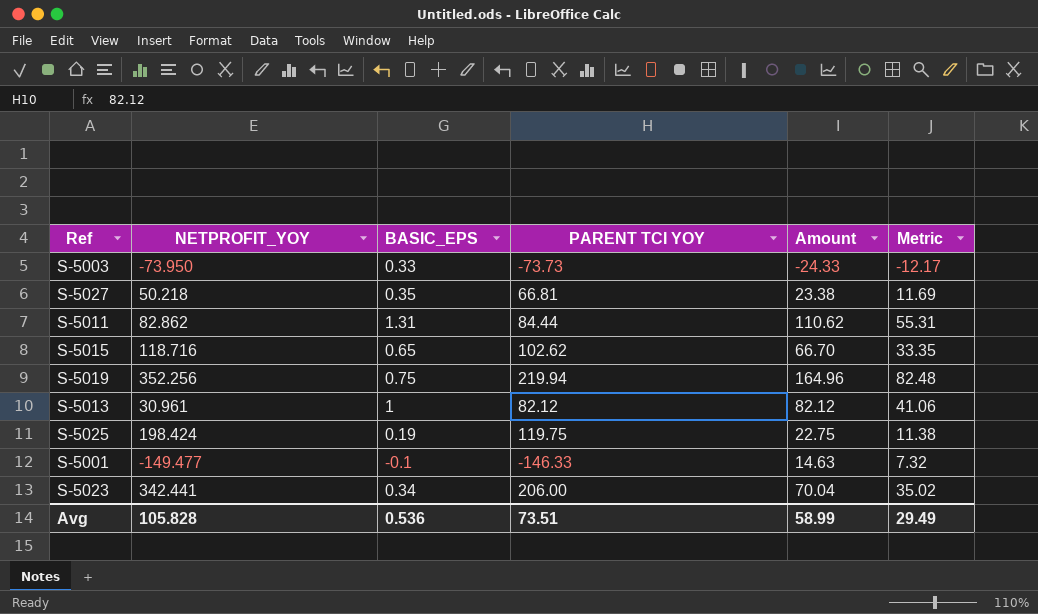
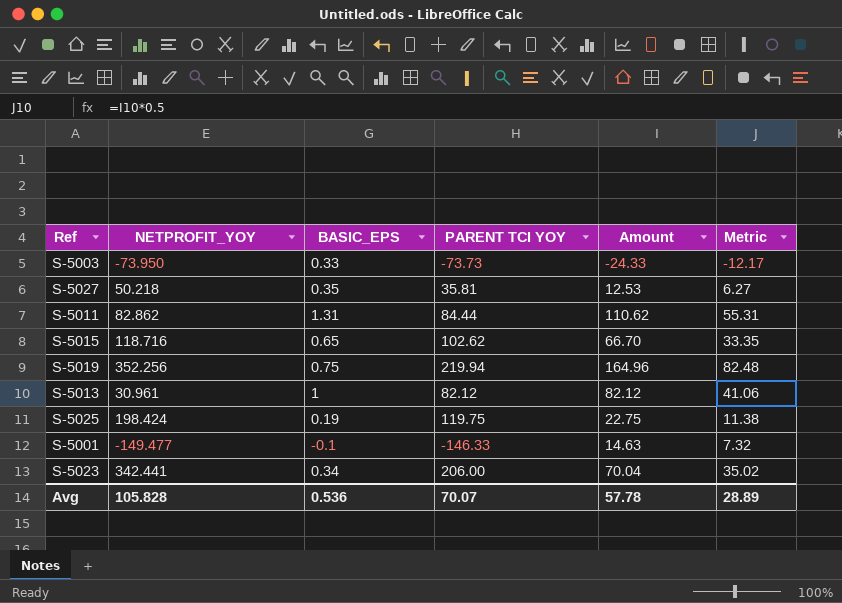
S-5027 | PARENT TCI YOY: 66.81 -> 35.81
S-5027 | Amount: 23.38 -> 12.53
S-5027 | Metric: 11.69 -> 6.27
Avg | PARENT TCI YOY: 73.51 -> 70.07
Avg | Amount: 58.99 -> 57.78
Avg | Metric: 29.49 -> 28.89

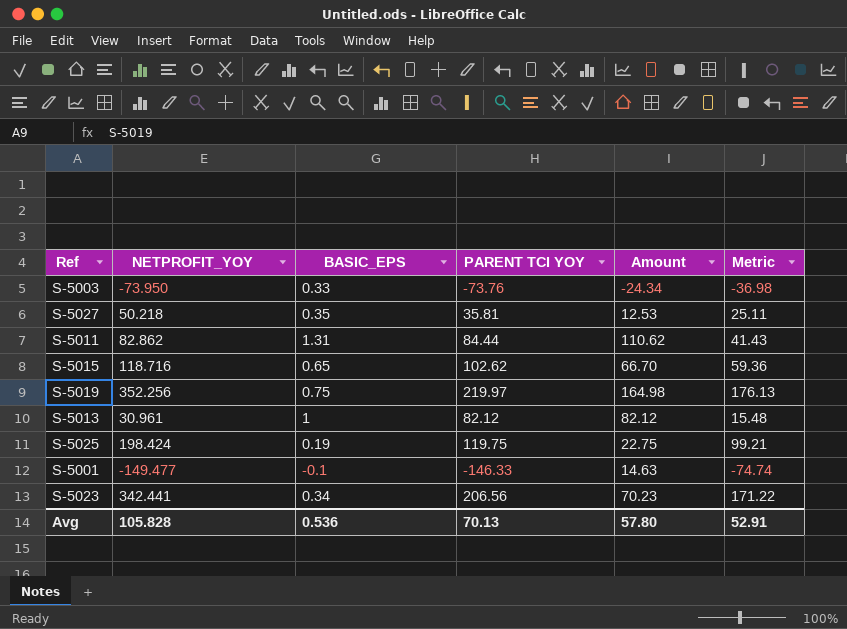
column Metric | formula: [Amount] * 0.5 -> [NETPROFIT_YOY] * 0.5
S-5003 | PARENT TCI YOY: -73.73 -> -73.76
S-5003 | Amount: -24.33 -> -24.34
S-5019 | PARENT TCI YOY: 219.94 -> 219.97
S-5019 | Amount: 164.96 -> 164.98
S-5023 | PARENT TCI YOY: 206.00 -> 206.56
S-5023 | Amount: 70.04 -> 70.23
Avg | PARENT TCI YOY: 70.07 -> 70.13
Avg | Amount: 57.78 -> 57.80
Avg | Metric: 28.89 -> 52.91

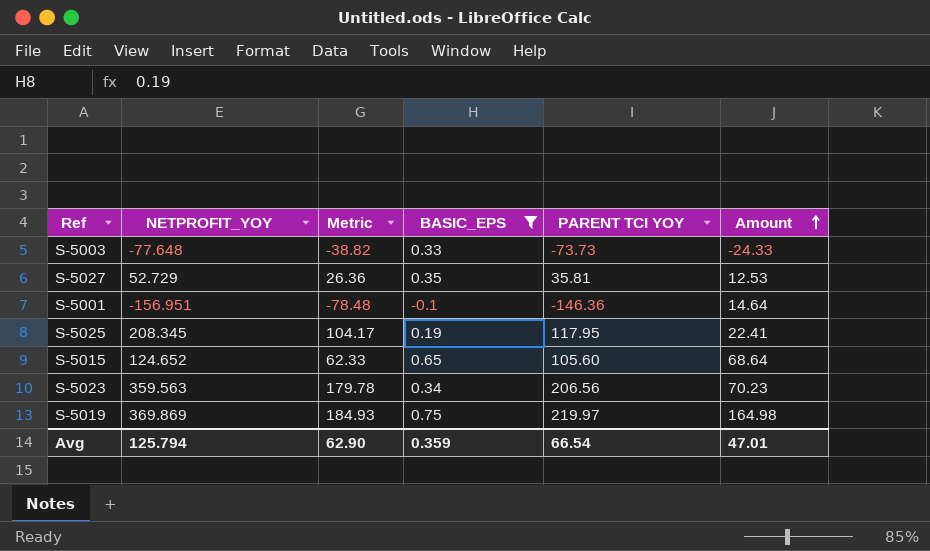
filter: none -> BASIC_EPS <= 0.75
row order: none -> Amount ascending
column Metric | position: 6 -> 3
S-5003 | NETPROFIT_YOY: -73.950 -> -77.648
S-5003 | Metric: -36.98 -> -38.82
S-5003 | PARENT TCI YOY: -73.76 -> -73.73
S-5003 | Amount: -24.34 -> -24.33
S-5027 | NETPROFIT_YOY: 50.218 -> 52.729
S-5027 | Metric: 25.11 -> 26.36
S-5001 | NETPROFIT_YOY: -149.477 -> -156.951
S-5001 | Metric: -74.74 -> -78.48
S-5001 | PARENT TCI YOY: -146.33 -> -146.36
S-5001 | Amount: 14.63 -> 14.64
S-5025 | NETPROFIT_YOY: 198.424 -> 208.345
S-5025 | Metric: 99.21 -> 104.17
S-5025 | PARENT TCI YOY: 119.75 -> 117.95
S-5025 | Amount: 22.75 -> 22.41
S-5015 | NETPROFIT_YOY: 118.716 -> 124.652
S-5015 | Metric: 59.36 -> 62.33
S-5015 | PARENT TCI YOY: 102.62 -> 105.60
S-5015 | Amount: 66.70 -> 68.64
S-5023 | NETPROFIT_YOY: 342.441 -> 359.563
S-5023 | Metric: 171.22 -> 179.78
S-5019 | NETPROFIT_YOY: 352.256 -> 369.869
S-5019 | Metric: 176.13 -> 184.93
Avg | NETPROFIT_YOY: 105.828 -> 125.794
Avg | Metric: 52.91 -> 62.90
Avg | BASIC_EPS: 0.536 -> 0.359
Avg | PARENT TCI YOY: 70.13 -> 66.54
Avg | Amount: 57.80 -> 47.01

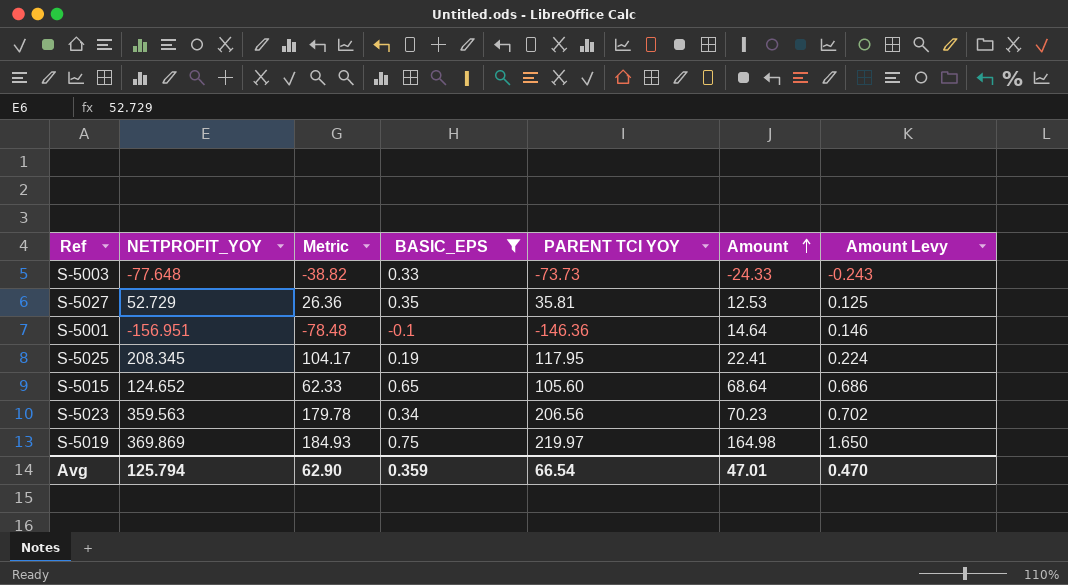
column Amount Levy | formula: none -> [Amount] * 0.01

